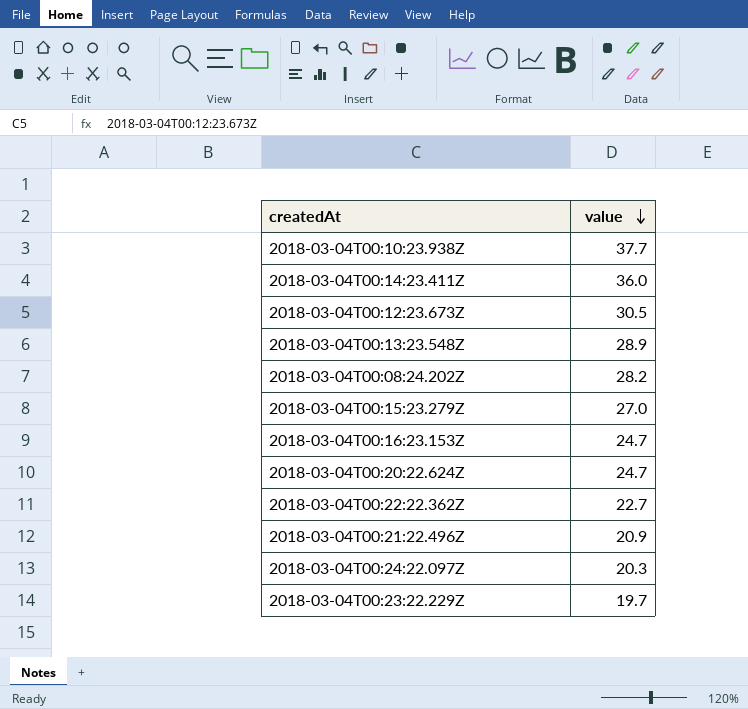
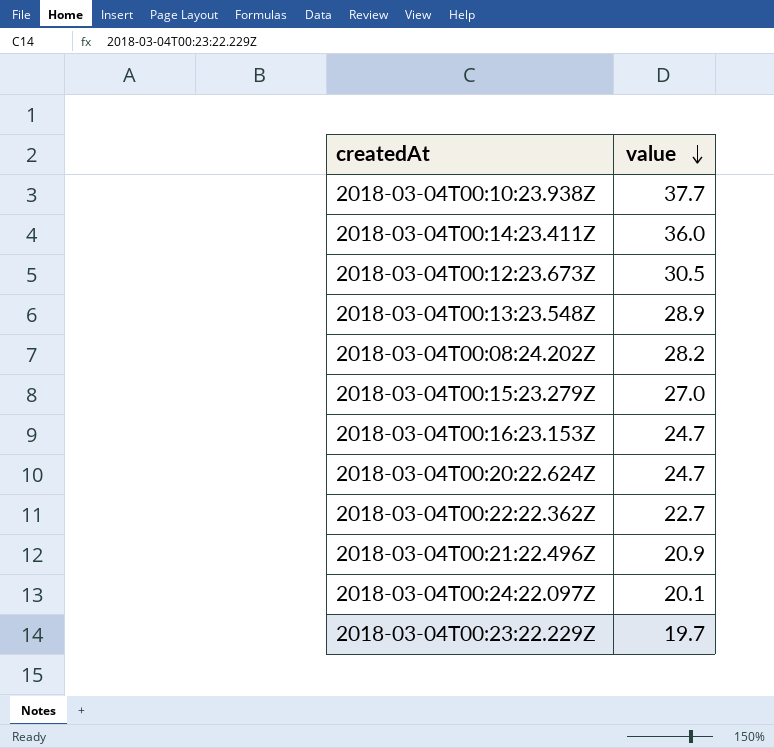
2018-03-04T00:24:22.097Z | value: 20.3 -> 20.1

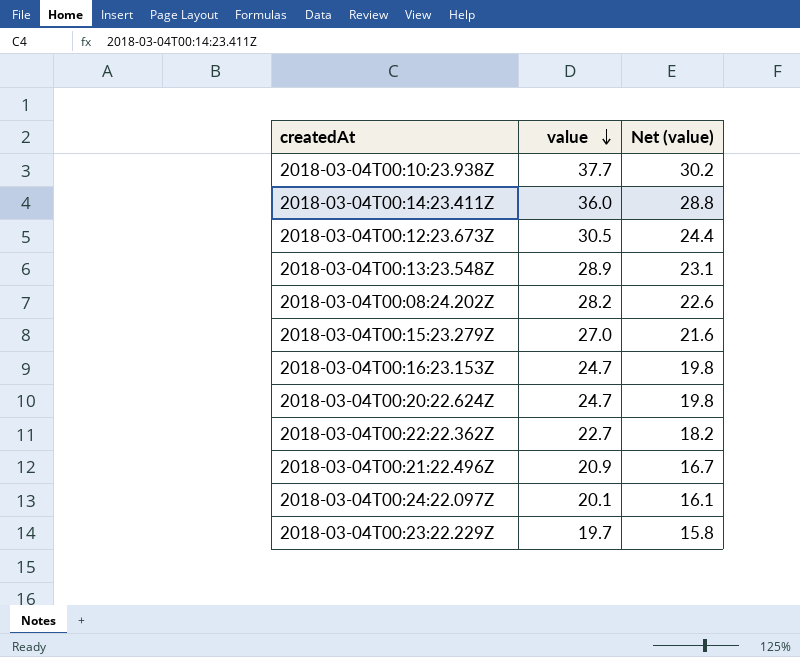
column Net (value) | formula: none -> [value] * 0.8

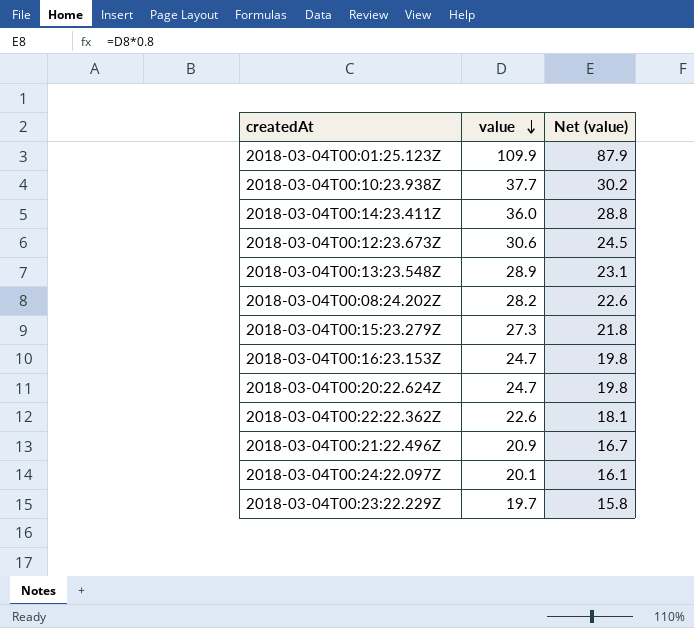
row 2018-03-04T00:01:25.123Z: none -> 109.9 | 87.9
2018-03-04T00:12:23.673Z | value: 30.5 -> 30.6
2018-03-04T00:12:23.673Z | Net (value): 24.4 -> 24.5
2018-03-04T00:15:23.279Z | value: 27.0 -> 27.3
2018-03-04T00:15:23.279Z | Net (value): 21.6 -> 21.8
2018-03-04T00:22:22.362Z | value: 22.7 -> 22.6
2018-03-04T00:22:22.362Z | Net (value): 18.2 -> 18.1

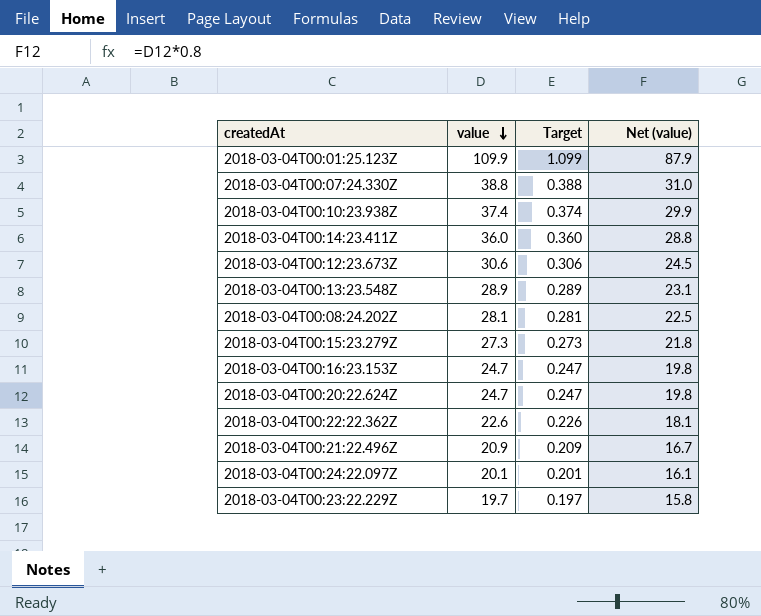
column Target | formula: none -> [value] * 0.01
row 2018-03-04T00:07:24.330Z: none -> 38.8 | 0.388 | 31.0
2018-03-04T00:10:23.938Z | value: 37.7 -> 37.4
2018-03-04T00:10:23.938Z | Net (value): 30.2 -> 29.9
2018-03-04T00:08:24.202Z | value: 28.2 -> 28.1
2018-03-04T00:08:24.202Z | Net (value): 22.6 -> 22.5

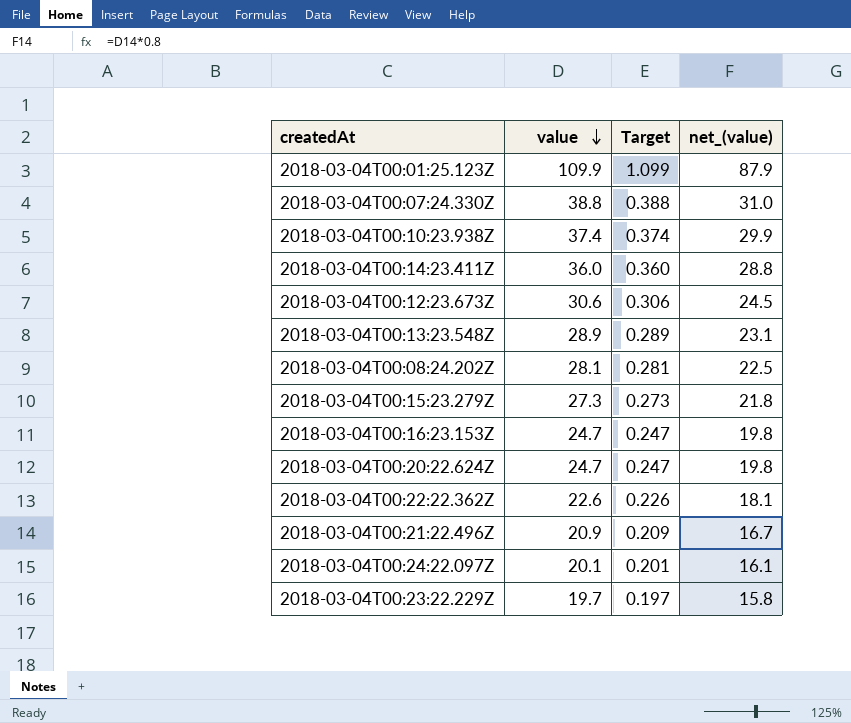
column name: Net (value) -> net_(value)

